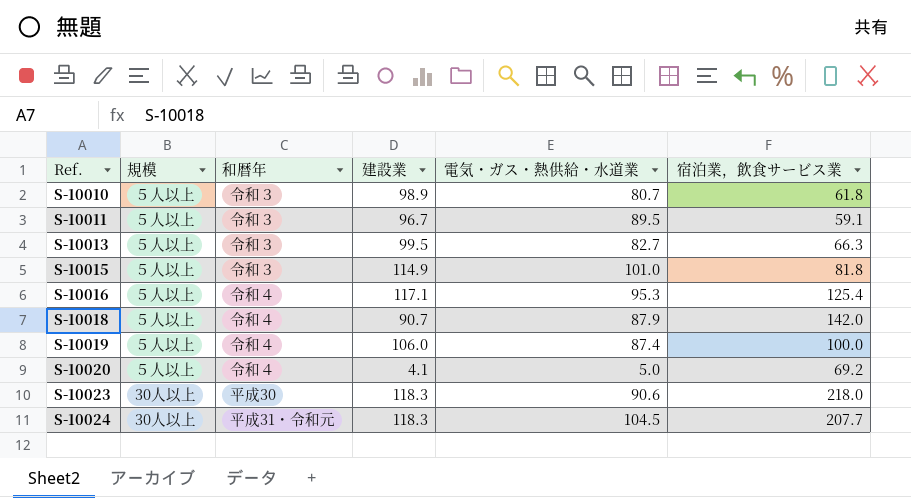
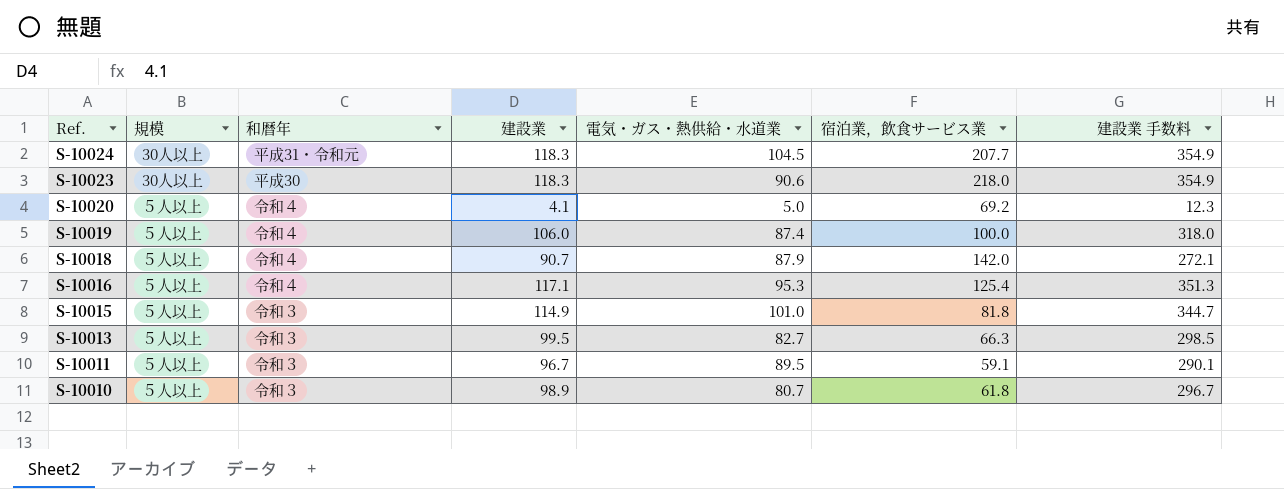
row order: Ref. ascending -> Ref. descending
column 建設業 手数料 | formula: none -> [建設業] * 3

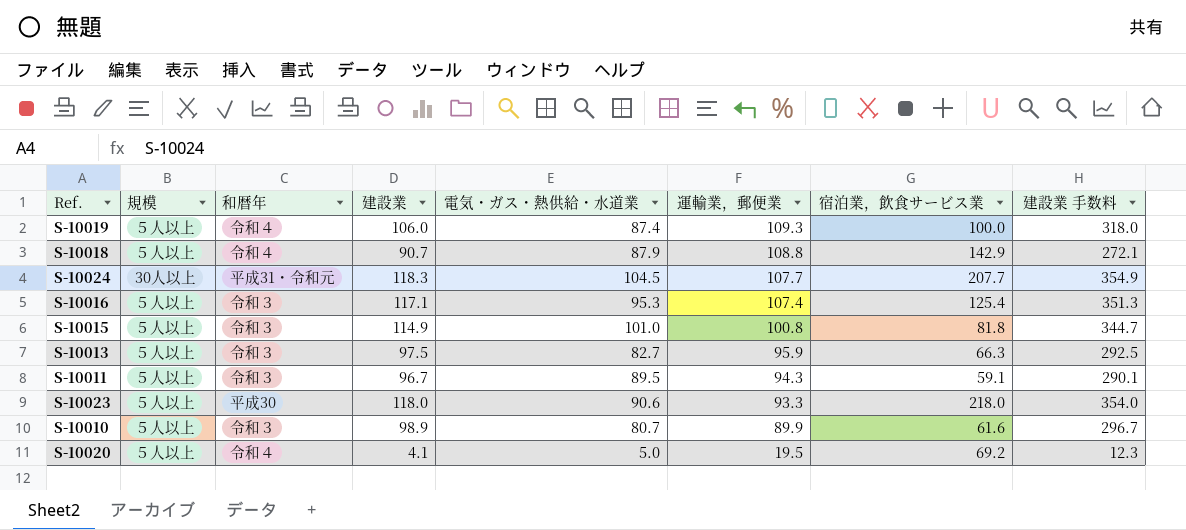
row order: Ref. descending -> 運輸業，郵便業 descending
column 運輸業，郵便業 | position: none -> 6
S-10018 | 宿泊業，飲食サービス業: 142.0 -> 142.9
S-10016 | 和暦年: 令和４ -> 令和３
S-10013 | 建設業: 99.5 -> 97.5
S-10013 | 建設業 手数料: 298.5 -> 292.5
S-10023 | 規模: 30人以上 -> ５人以上
S-10023 | 建設業: 118.3 -> 118.0
S-10023 | 建設業 手数料: 354.9 -> 354.0
S-10010 | 宿泊業，飲食サービス業: 61.8 -> 61.6

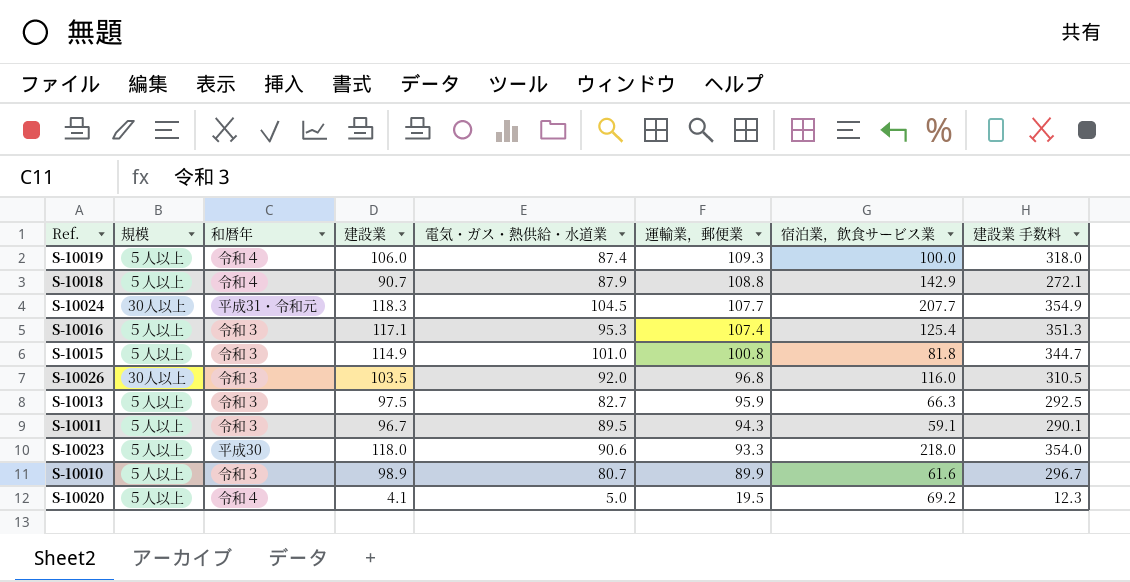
row S-10026: none -> 30人以上 | 令和３ | 103.5 | 92.0 | 96.8 | 116.0 | 310.5

